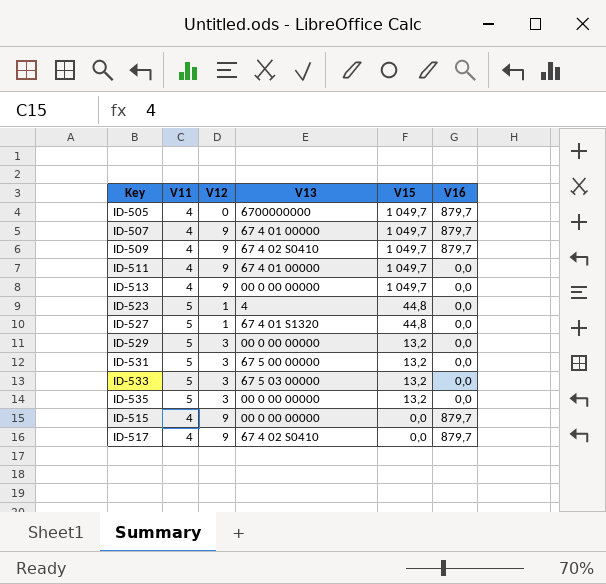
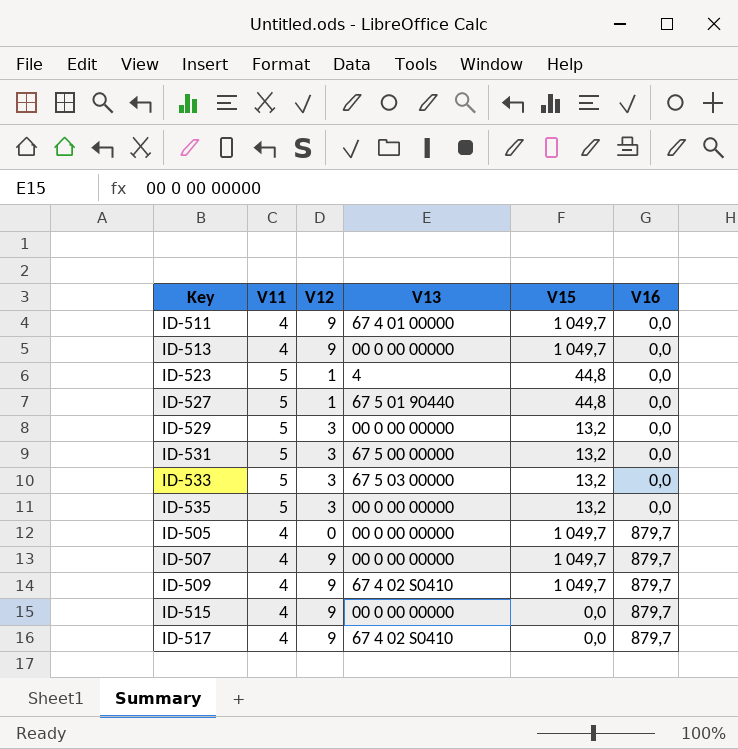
row order: V15 descending -> V16 ascending
ID-527 | V13: 67 4 01 S1320 -> 67 5 01 90440
ID-505 | V13: 6700000000 -> 00 0 00 00000
ID-507 | V13: 67 4 01 00000 -> 00 0 00 00000

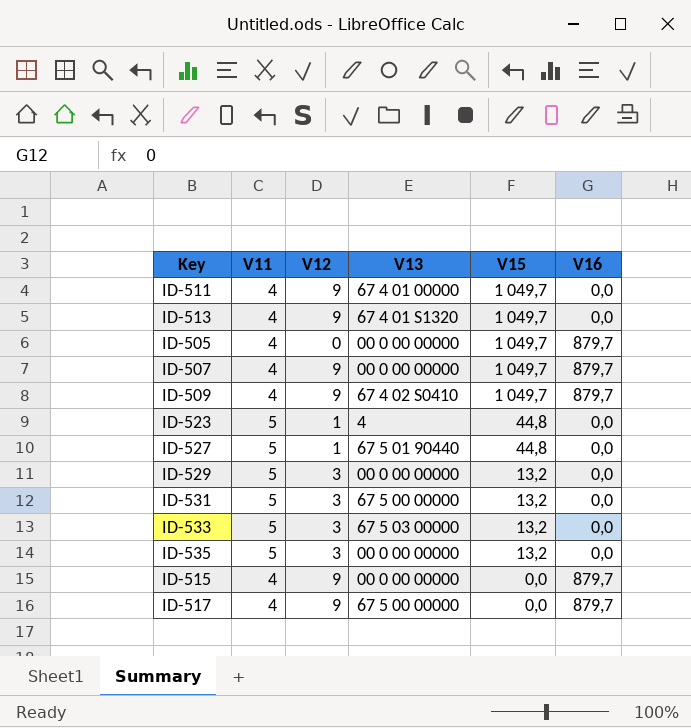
row order: V16 ascending -> V15 descending
ID-513 | V13: 00 0 00 00000 -> 67 4 01 S1320
ID-517 | V13: 67 4 02 S0410 -> 67 5 00 00000

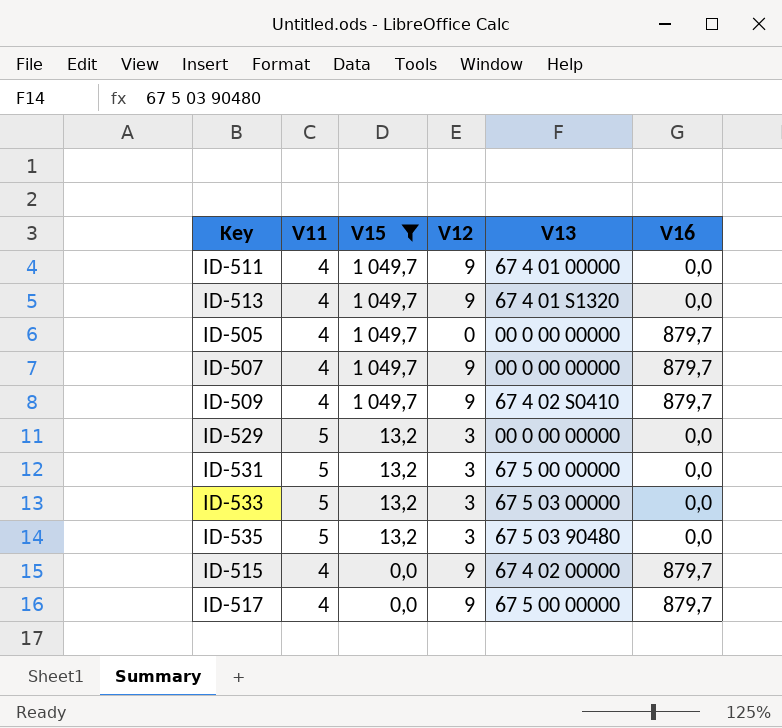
filter: none -> V15 != 44,8
column V15 | position: 5 -> 3
ID-535 | V13: 00 0 00 00000 -> 67 5 03 90480
ID-515 | V13: 00 0 00 00000 -> 67 4 02 00000

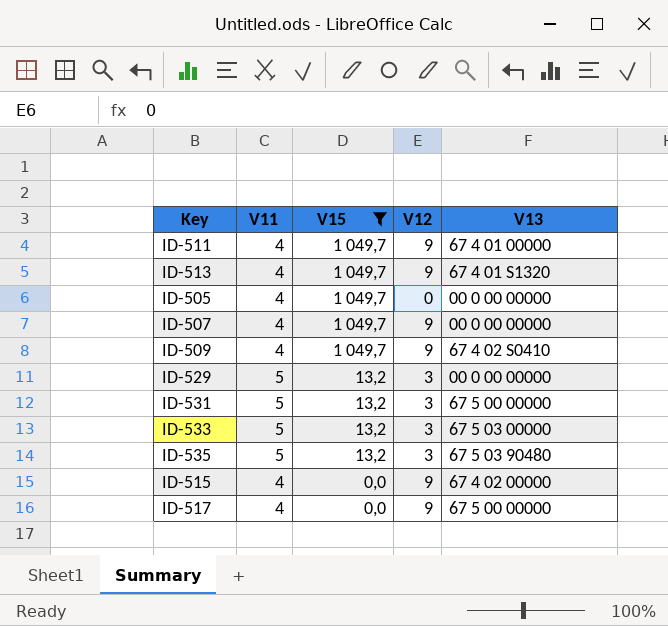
column V16 | position: 6 -> none

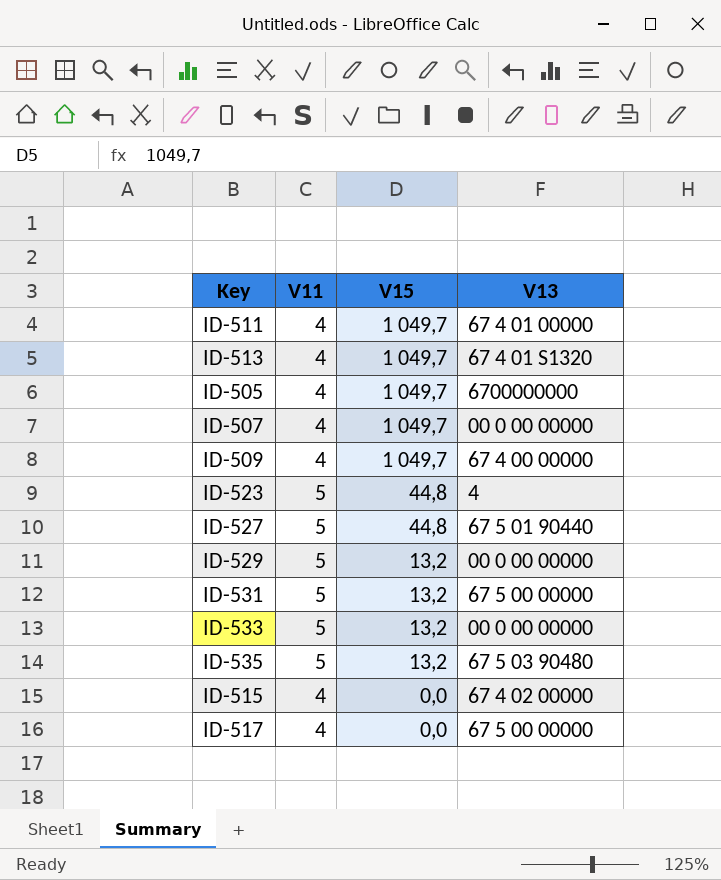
filter: V15 != 44,8 -> none
column V12 | position: 4 -> none
ID-505 | V13: 00 0 00 00000 -> 6700000000
ID-509 | V13: 67 4 02 S0410 -> 67 4 00 00000
ID-533 | V13: 67 5 03 00000 -> 00 0 00 00000

